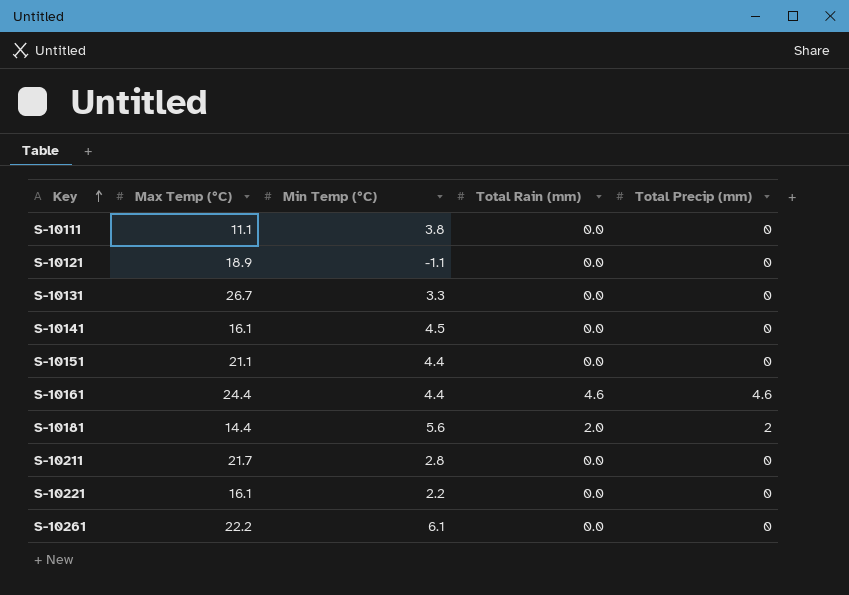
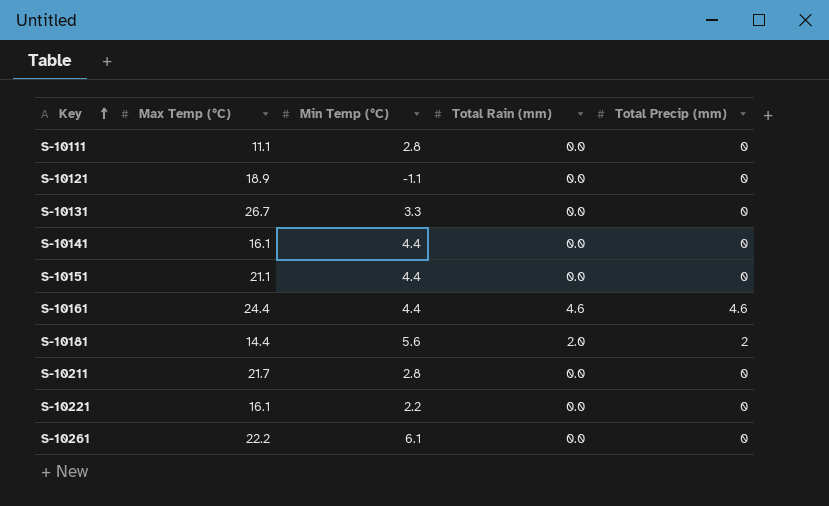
S-10111 | Min Temp (°C): 3.8 -> 2.8
S-10141 | Min Temp (°C): 4.5 -> 4.4

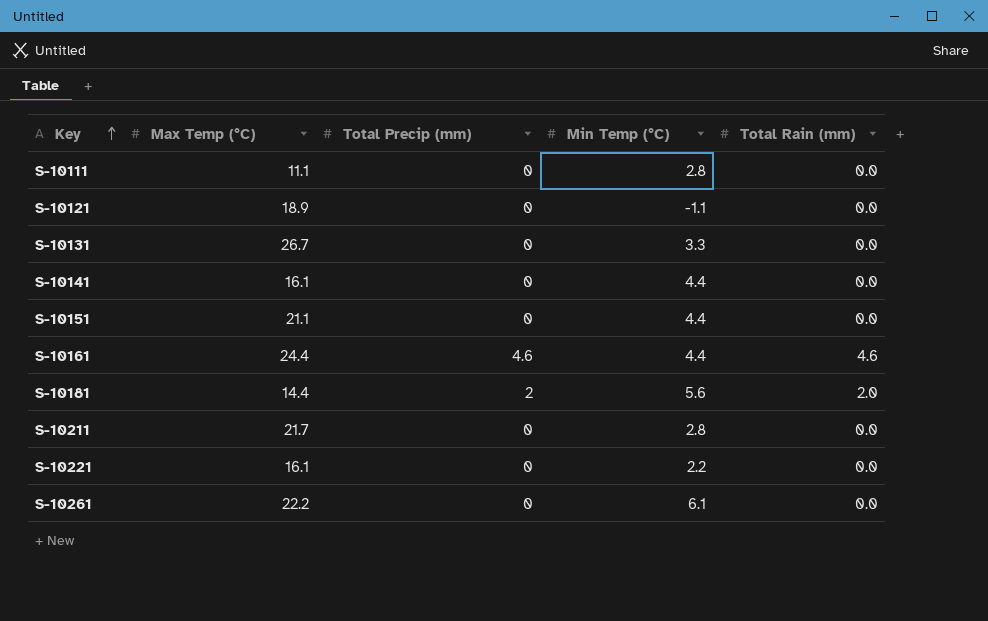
column Total Precip (mm) | position: 5 -> 3

